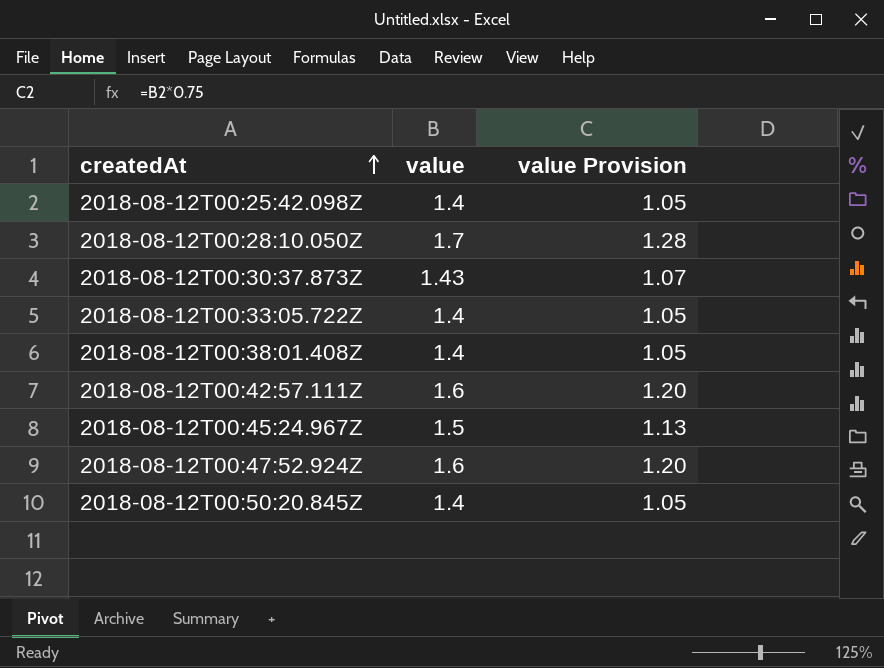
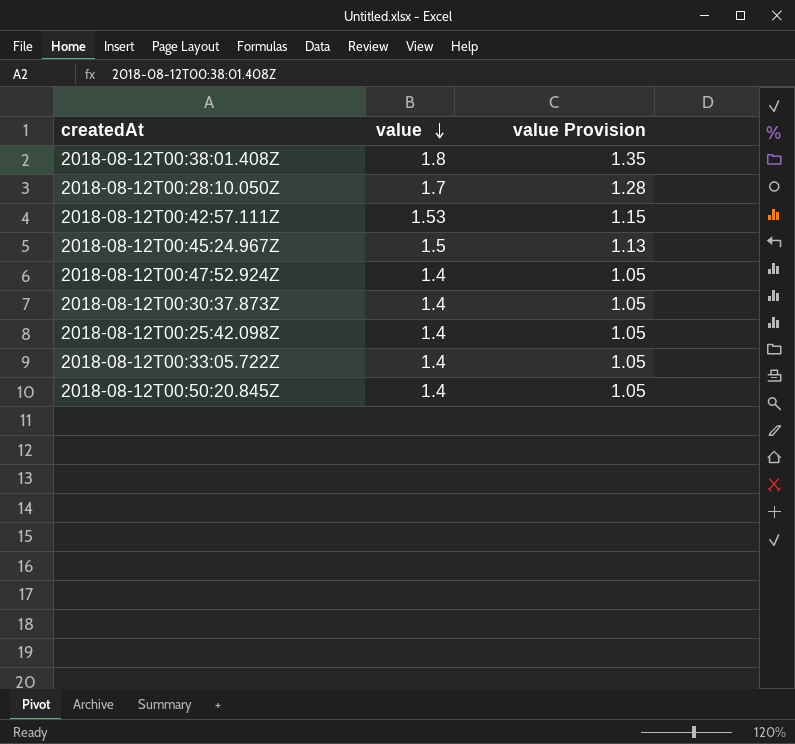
row order: createdAt ascending -> value descending
2018-08-12T00:38:01.408Z | value: 1.4 -> 1.8
2018-08-12T00:38:01.408Z | value Provision: 1.05 -> 1.35
2018-08-12T00:42:57.111Z | value: 1.6 -> 1.53
2018-08-12T00:42:57.111Z | value Provision: 1.20 -> 1.15
2018-08-12T00:47:52.924Z | value: 1.6 -> 1.4
2018-08-12T00:47:52.924Z | value Provision: 1.20 -> 1.05
2018-08-12T00:30:37.873Z | value: 1.43 -> 1.4
2018-08-12T00:30:37.873Z | value Provision: 1.07 -> 1.05

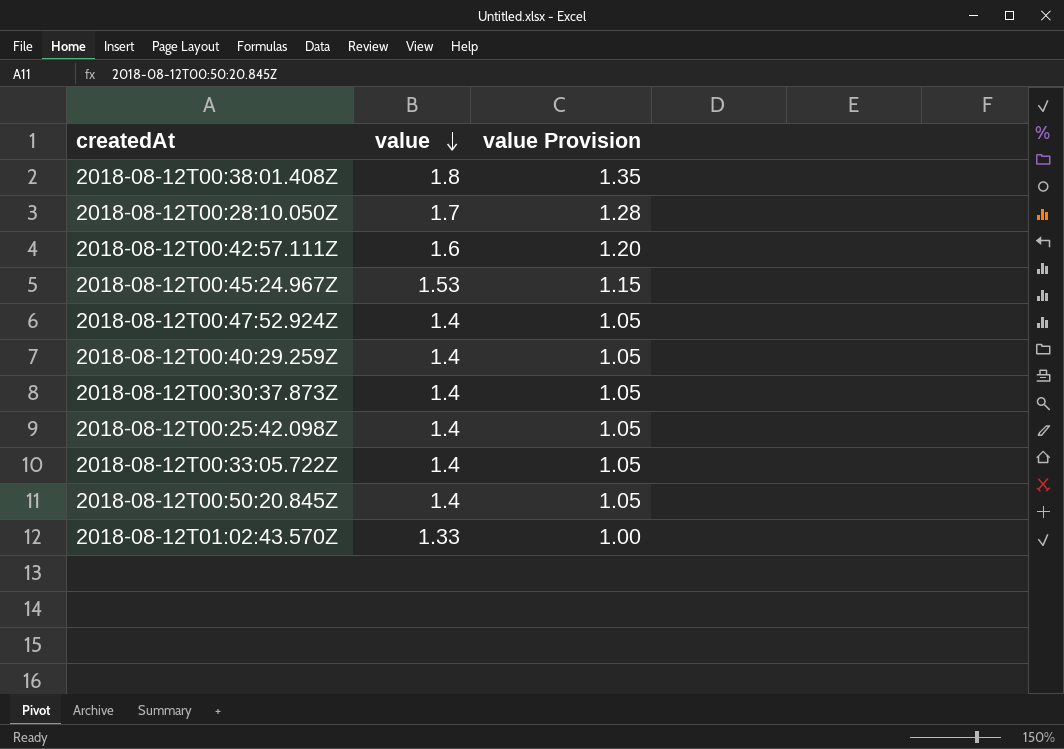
2018-08-12T00:42:57.111Z | value: 1.53 -> 1.6
2018-08-12T00:42:57.111Z | value Provision: 1.15 -> 1.20
2018-08-12T00:45:24.967Z | value: 1.5 -> 1.53
2018-08-12T00:45:24.967Z | value Provision: 1.13 -> 1.15
row 2018-08-12T00:40:29.259Z: none -> 1.4 | 1.05
row 2018-08-12T01:02:43.570Z: none -> 1.33 | 1.00

